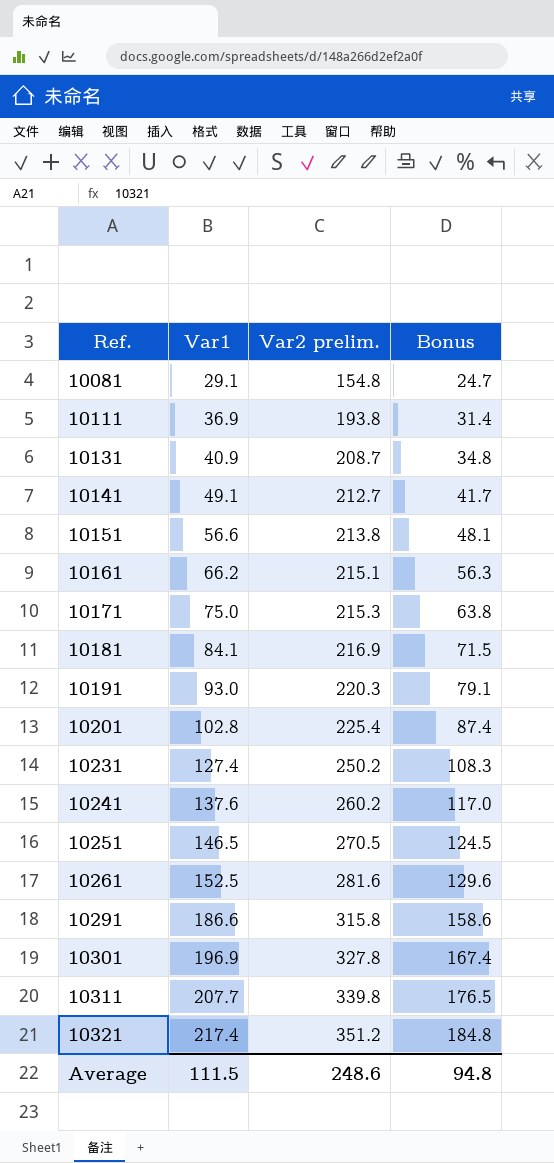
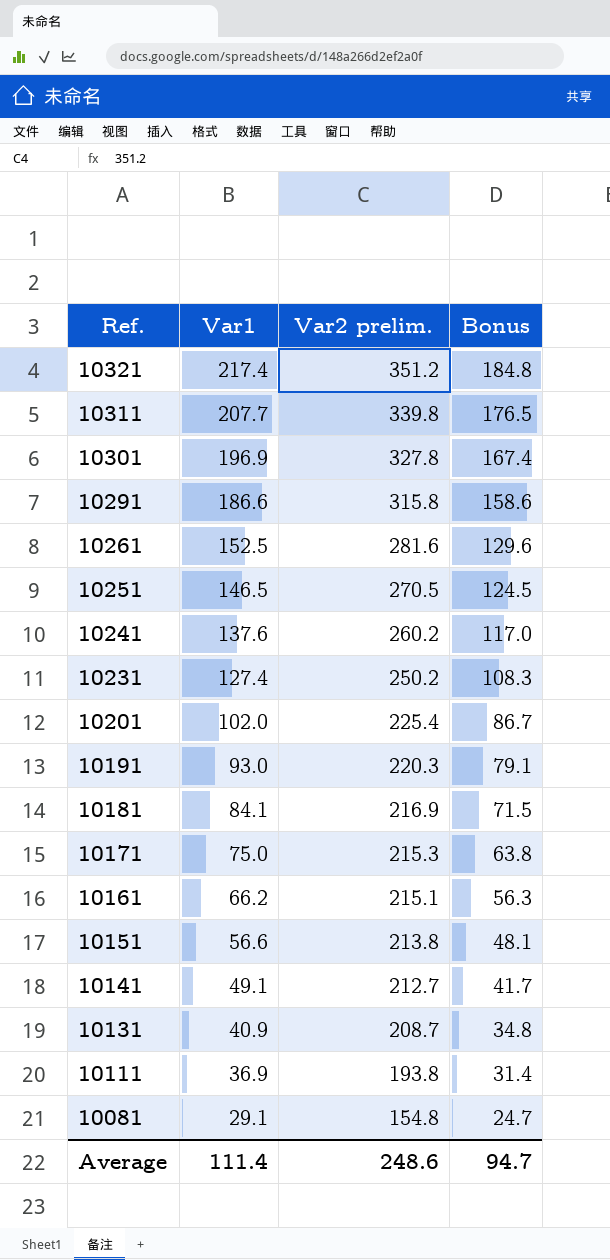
row order: Ref. ascending -> Ref. descending
10201 | Var1: 102.8 -> 102.0
10201 | Bonus: 87.4 -> 86.7
Average | Var1: 111.5 -> 111.4
Average | Bonus: 94.8 -> 94.7

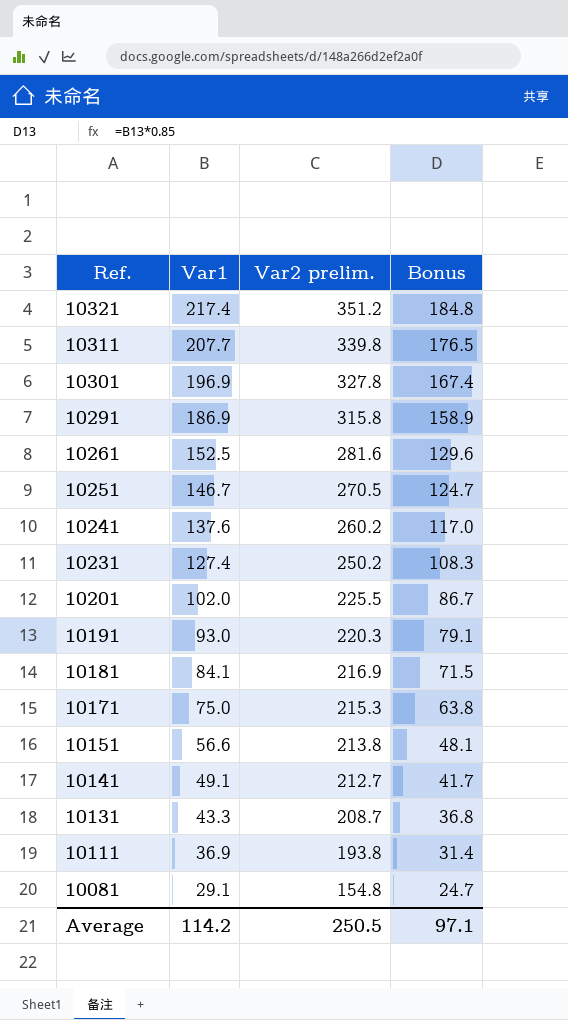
row 10161: 66.2 | 215.1 | 56.3 -> none
10291 | Var1: 186.6 -> 186.9
10291 | Bonus: 158.6 -> 158.9
10251 | Var1: 146.5 -> 146.7
10251 | Bonus: 124.5 -> 124.7
10201 | Var2 prelim.: 225.4 -> 225.5
10131 | Var1: 40.9 -> 43.3
10131 | Bonus: 34.8 -> 36.8
Average | Var1: 111.4 -> 114.2
Average | Var2 prelim.: 248.6 -> 250.5
Average | Bonus: 94.7 -> 97.1

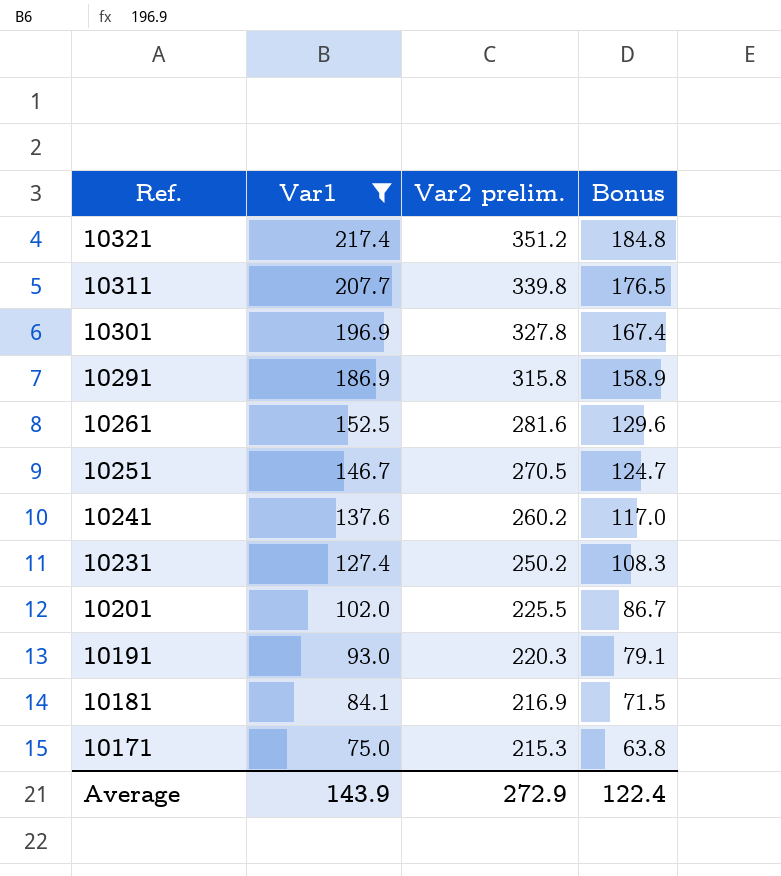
filter: none -> Var1 >= 75.0
Average | Var1: 114.2 -> 143.9
Average | Var2 prelim.: 250.5 -> 272.9
Average | Bonus: 97.1 -> 122.4

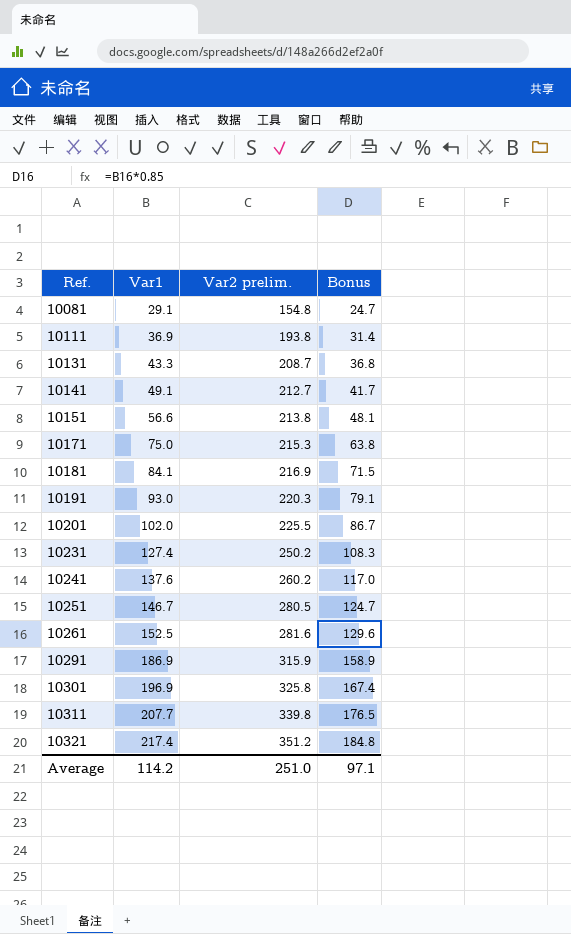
filter: Var1 >= 75.0 -> none
row order: Ref. descending -> Ref. ascending
10251 | Var2 prelim.: 270.5 -> 280.5
10291 | Var2 prelim.: 315.8 -> 315.9
10301 | Var2 prelim.: 327.8 -> 325.8
Average | Var1: 143.9 -> 114.2
Average | Var2 prelim.: 272.9 -> 251.0
Average | Bonus: 122.4 -> 97.1

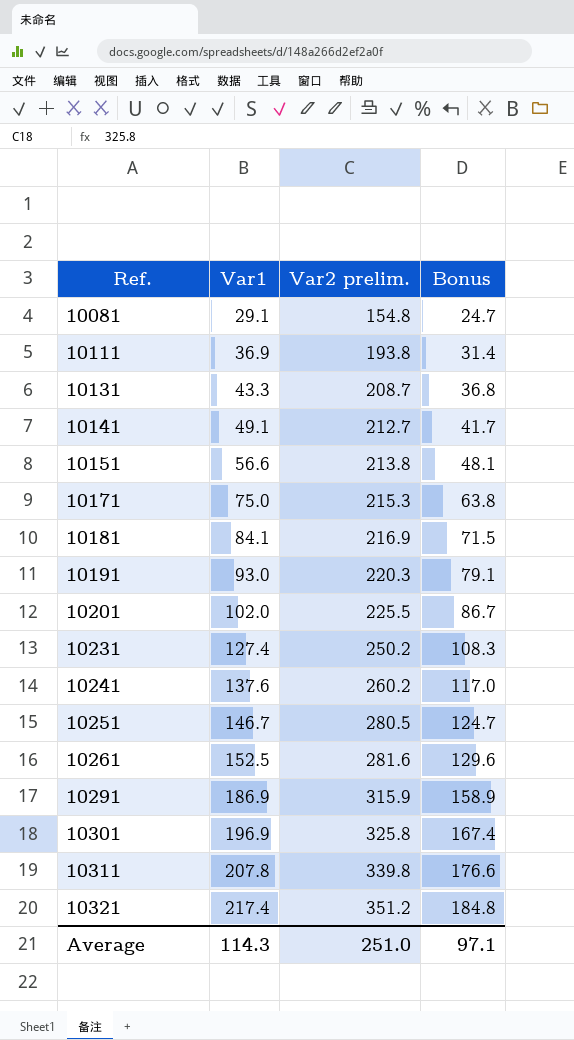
10311 | Var1: 207.7 -> 207.8
10311 | Bonus: 176.5 -> 176.6
Average | Var1: 114.2 -> 114.3

